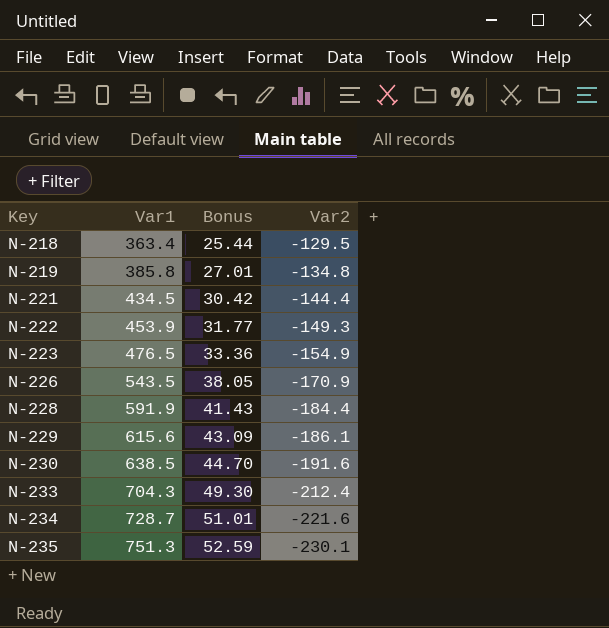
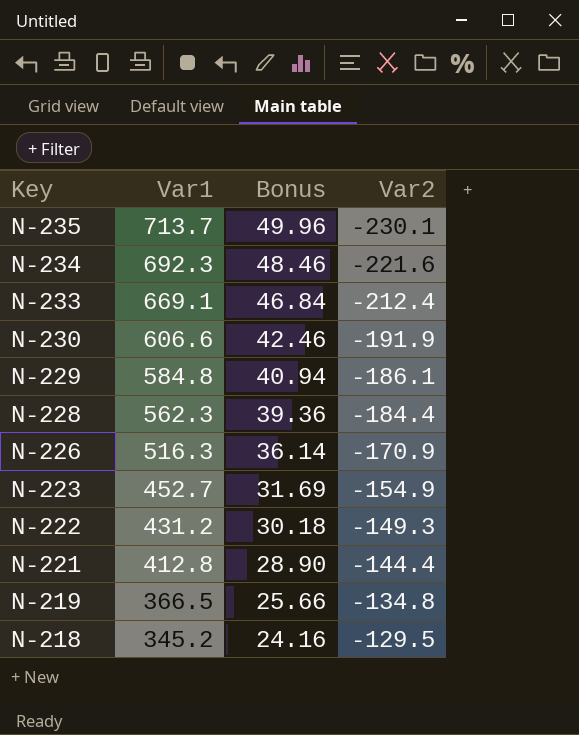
row order: Key ascending -> Key descending
N-235 | Var1: 751.3 -> 713.7
N-235 | Bonus: 52.59 -> 49.96
N-234 | Var1: 728.7 -> 692.3
N-234 | Bonus: 51.01 -> 48.46
N-233 | Var1: 704.3 -> 669.1
N-233 | Bonus: 49.30 -> 46.84
N-230 | Var1: 638.5 -> 606.6
N-230 | Bonus: 44.70 -> 42.46
N-230 | Var2: -191.6 -> -191.9
N-229 | Var1: 615.6 -> 584.8
N-229 | Bonus: 43.09 -> 40.94
N-228 | Var1: 591.9 -> 562.3
N-228 | Bonus: 41.43 -> 39.36
N-226 | Var1: 543.5 -> 516.3
N-226 | Bonus: 38.05 -> 36.14
N-223 | Var1: 476.5 -> 452.7
N-223 | Bonus: 33.36 -> 31.69
N-222 | Var1: 453.9 -> 431.2
N-222 | Bonus: 31.77 -> 30.18
N-221 | Var1: 434.5 -> 412.8
N-221 | Bonus: 30.42 -> 28.90
N-219 | Var1: 385.8 -> 366.5
N-219 | Bonus: 27.01 -> 25.66
N-218 | Var1: 363.4 -> 345.2
N-218 | Bonus: 25.44 -> 24.16

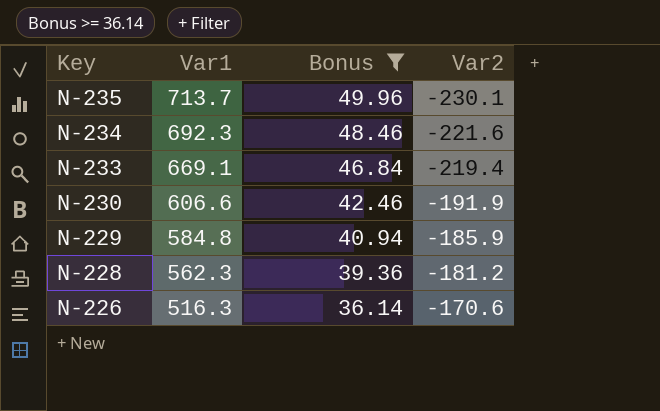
filter: none -> Bonus >= 36.14
N-233 | Var2: -212.4 -> -219.4
N-229 | Var2: -186.1 -> -185.9
N-228 | Var2: -184.4 -> -181.2
N-226 | Var2: -170.9 -> -170.6

